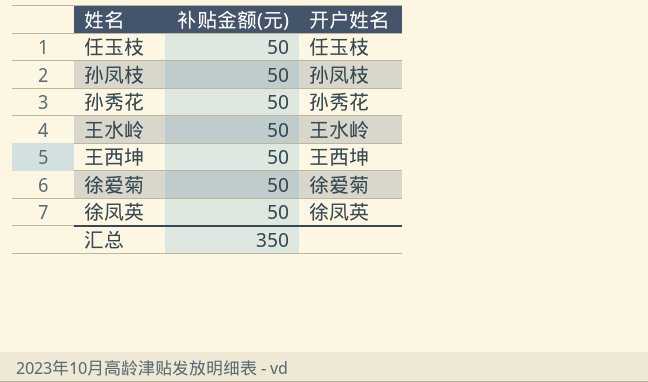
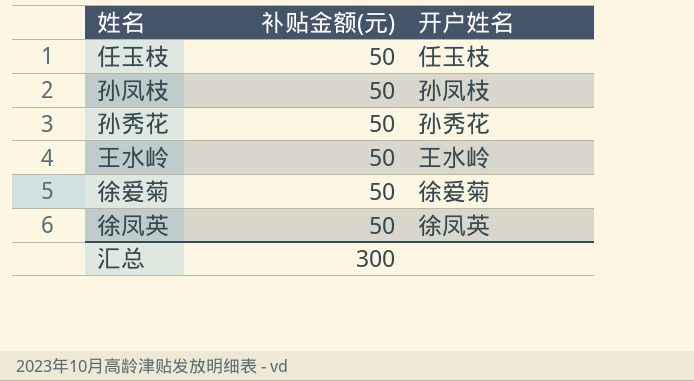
row 王西坤: 50 | 王西坤 -> none
汇总 | 补贴金额(元): 350 -> 300

